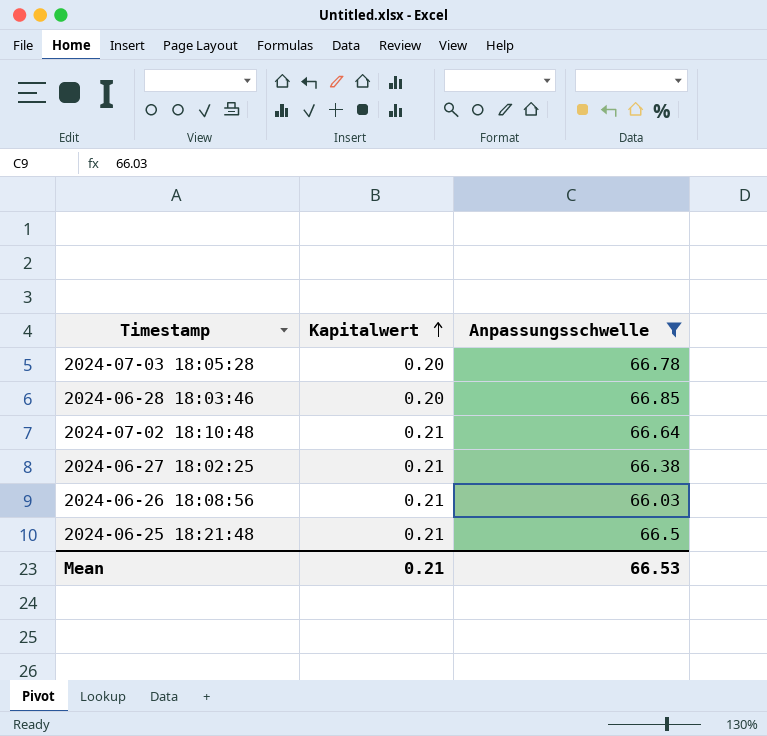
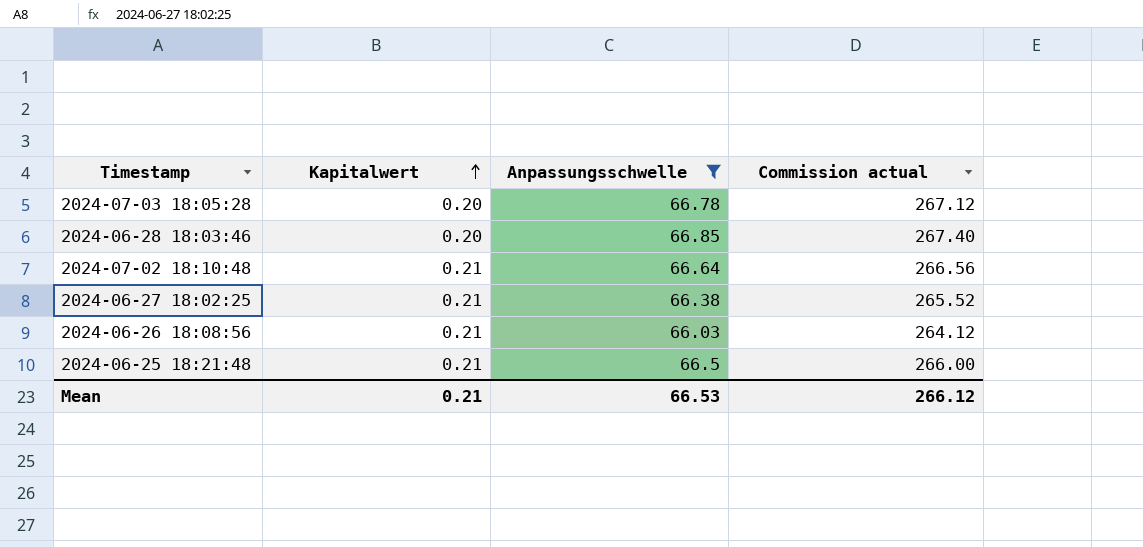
column Commission actual | formula: none -> [Anpassungsschwelle] * 4

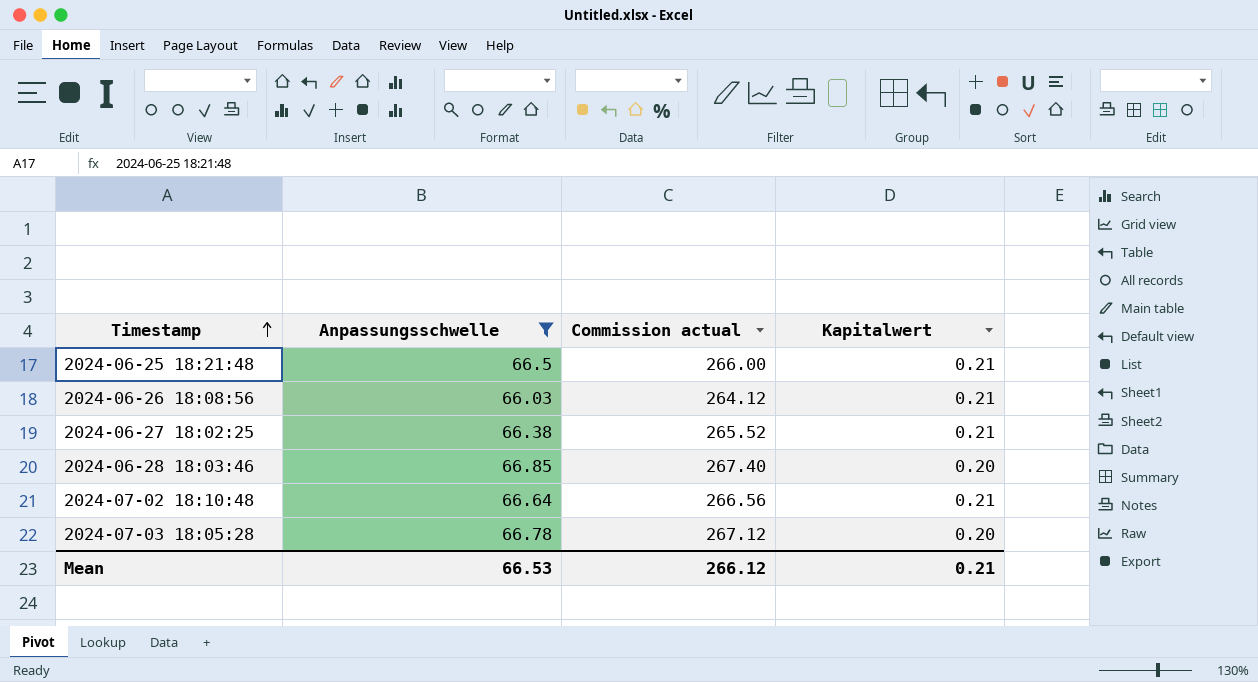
row order: Kapitalwert ascending -> Timestamp ascending
column Kapitalwert | position: 2 -> 4

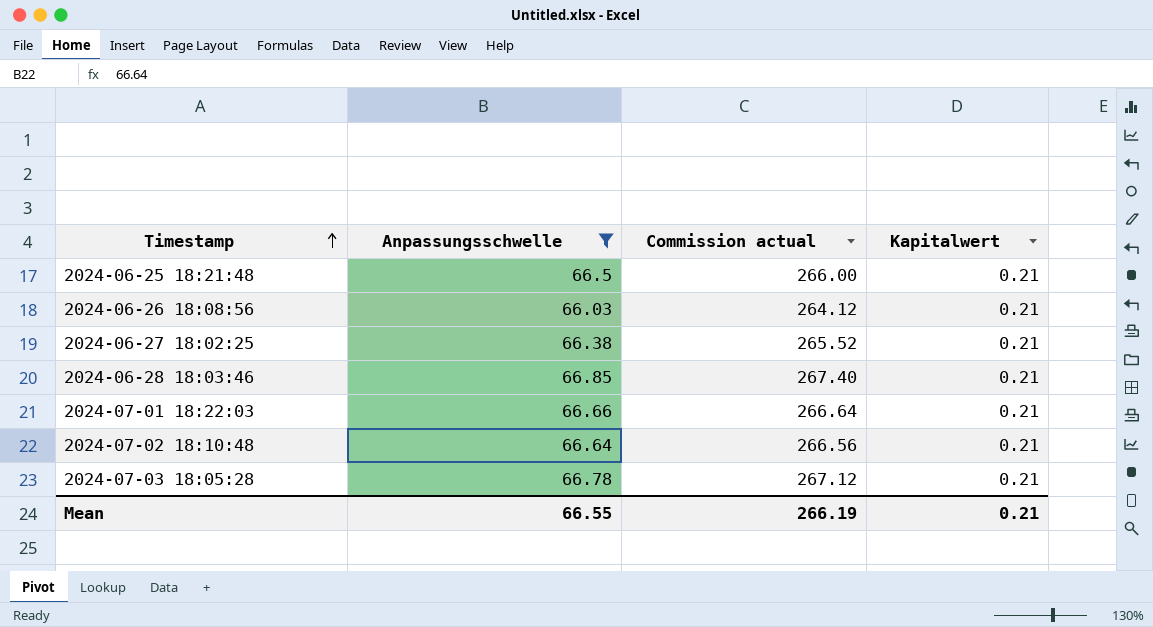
2024-06-28 18:03:46 | Kapitalwert: 0.20 -> 0.21
row 2024-07-01 18:22:03: none -> 66.66 | 266.64 | 0.21
2024-07-03 18:05:28 | Kapitalwert: 0.20 -> 0.21
Mean | Anpassungsschwelle: 66.53 -> 66.55
Mean | Commission actual: 266.12 -> 266.19

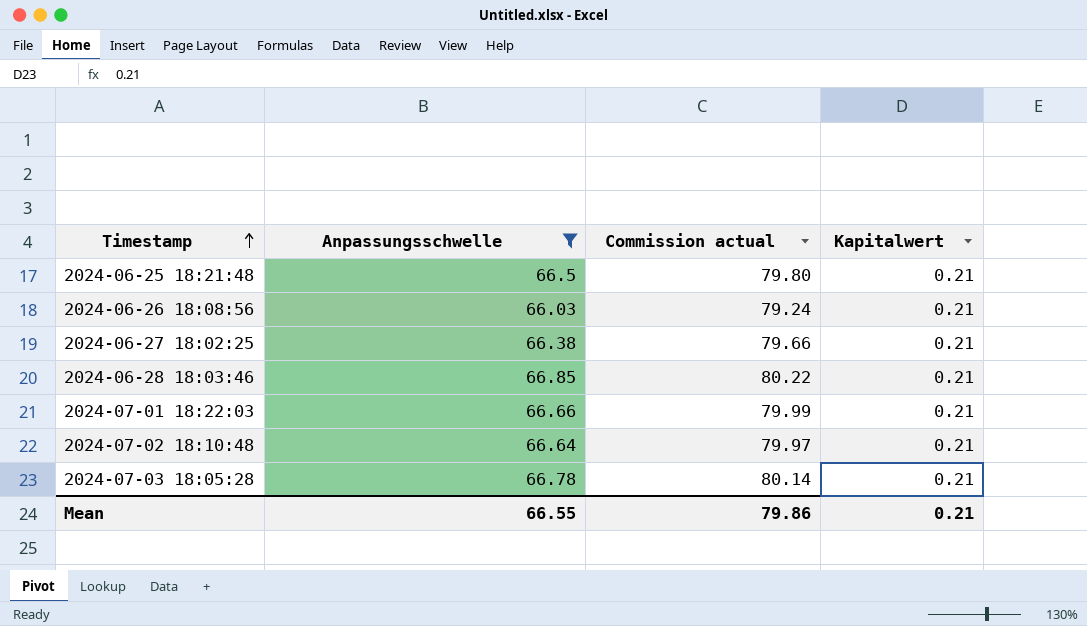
column Commission actual | formula: [Anpassungsschwelle] * 4 -> [Anpassungsschwelle] * 1.2
Mean | Commission actual: 266.19 -> 79.86

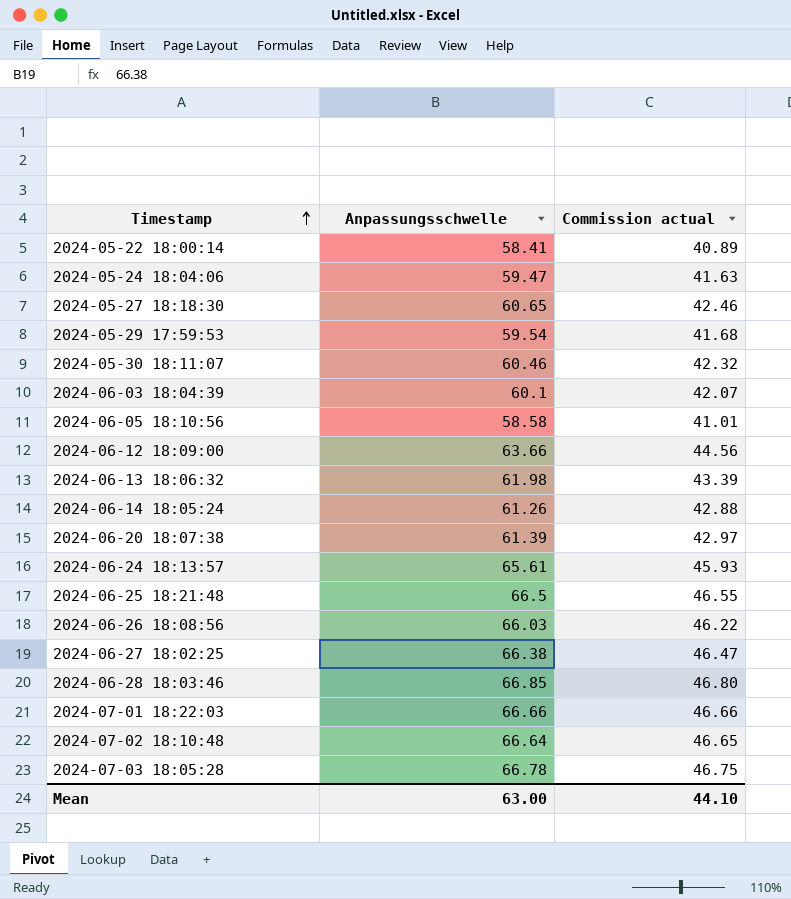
filter: Anpassungsschwelle >= 66.03 -> none
column Kapitalwert | position: 4 -> none
column Commission actual | formula: [Anpassungsschwelle] * 1.2 -> [Anpassungsschwelle] * 0.7
Mean | Anpassungsschwelle: 66.55 -> 63.00
Mean | Commission actual: 79.86 -> 44.10

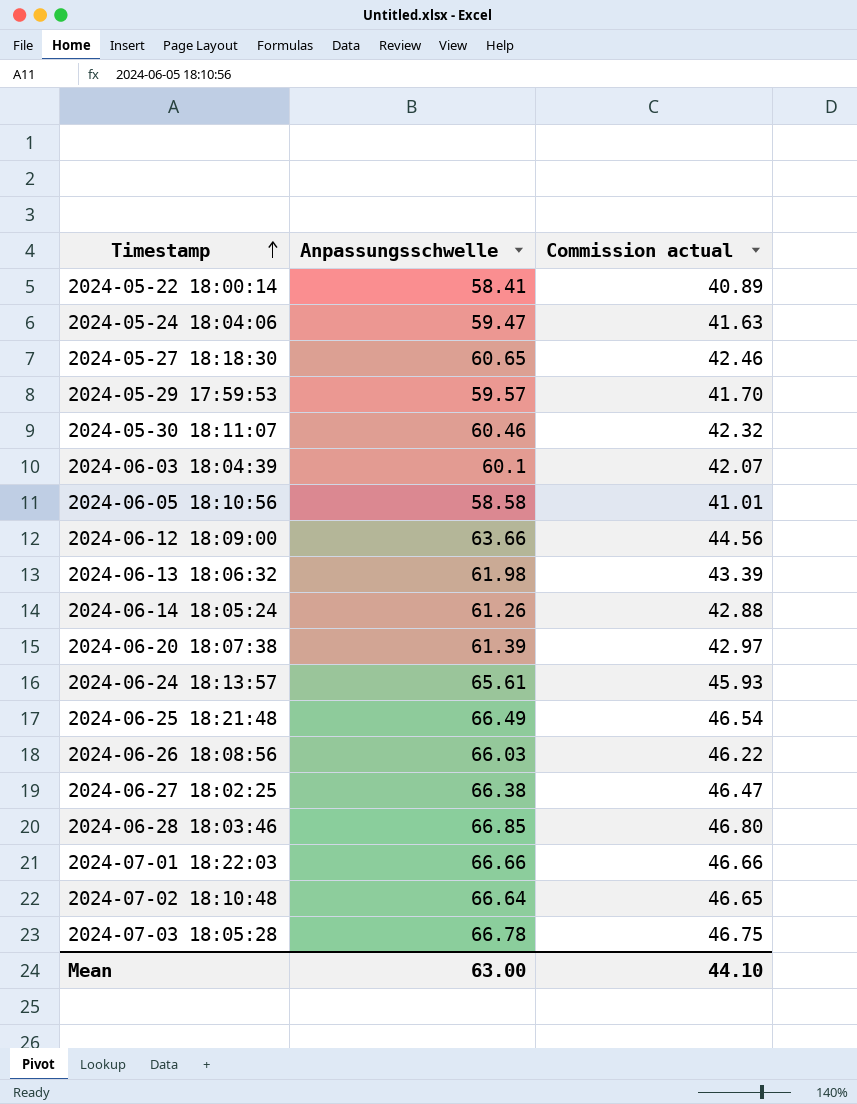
2024-05-29 17:59:53 | Anpassungsschwelle: 59.54 -> 59.57
2024-05-29 17:59:53 | Commission actual: 41.68 -> 41.70
2024-06-25 18:21:48 | Anpassungsschwelle: 66.5 -> 66.49
2024-06-25 18:21:48 | Commission actual: 46.55 -> 46.54

